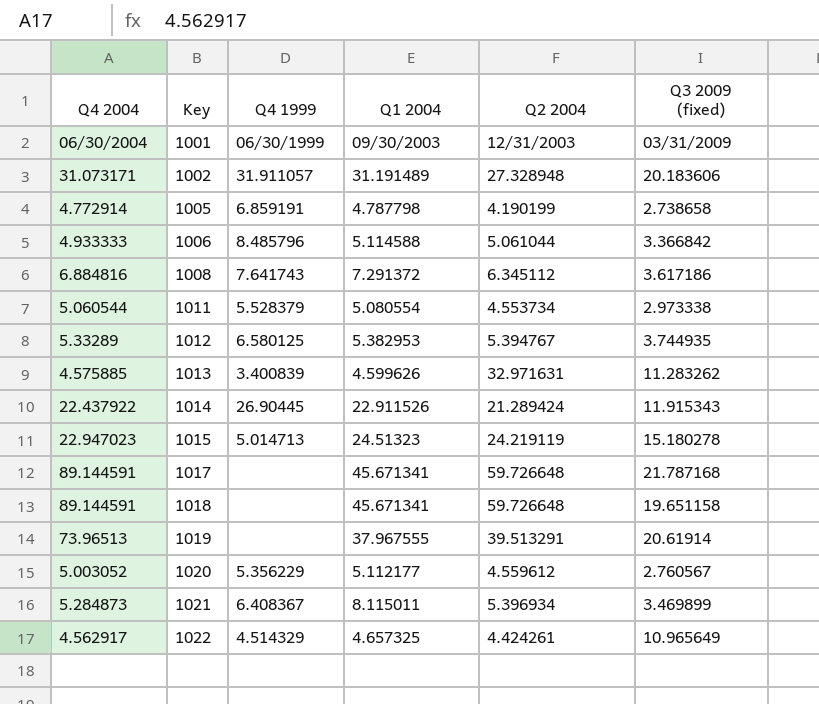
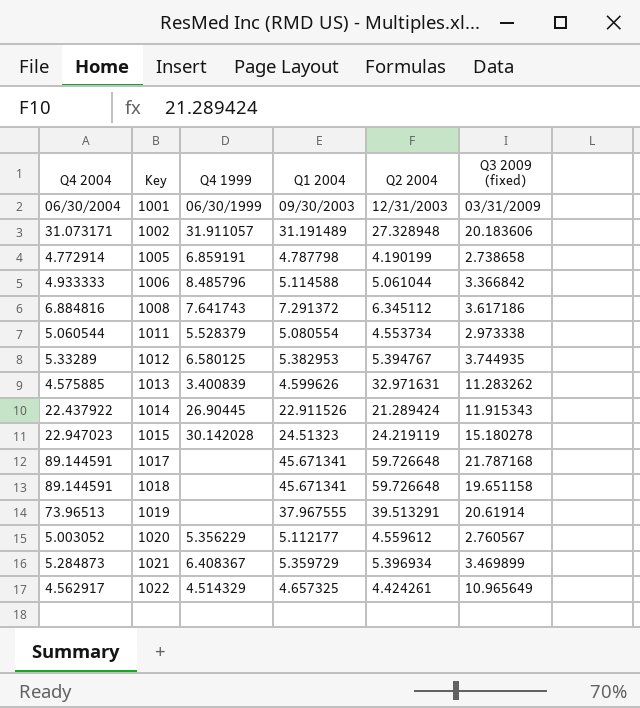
1015 | Q4 1999: 5.014713 -> 30.142028
1021 | Q1 2004: 8.115011 -> 5.359729

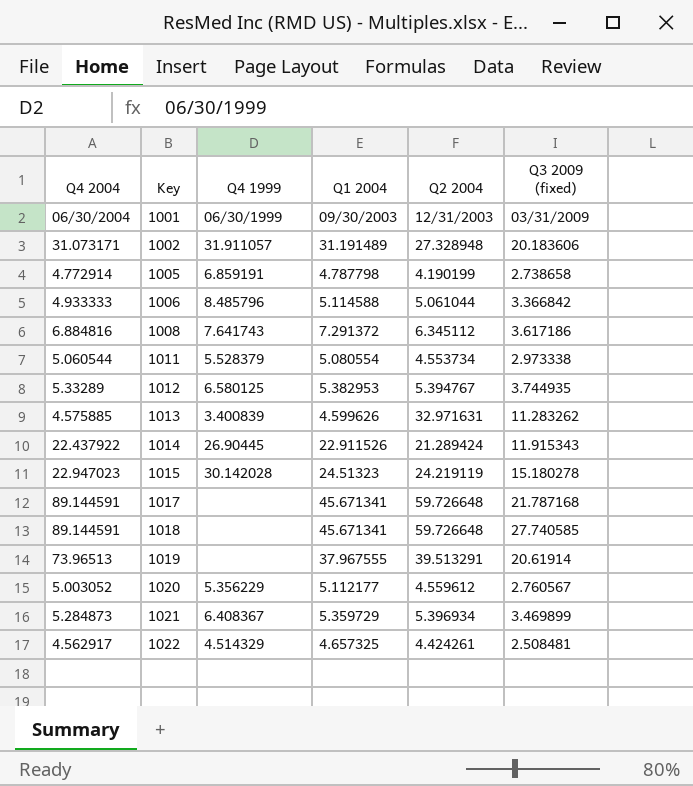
1018 | Q3 2009 (fixed): 19.651158 -> 27.740585
1022 | Q3 2009 (fixed): 10.965649 -> 2.508481

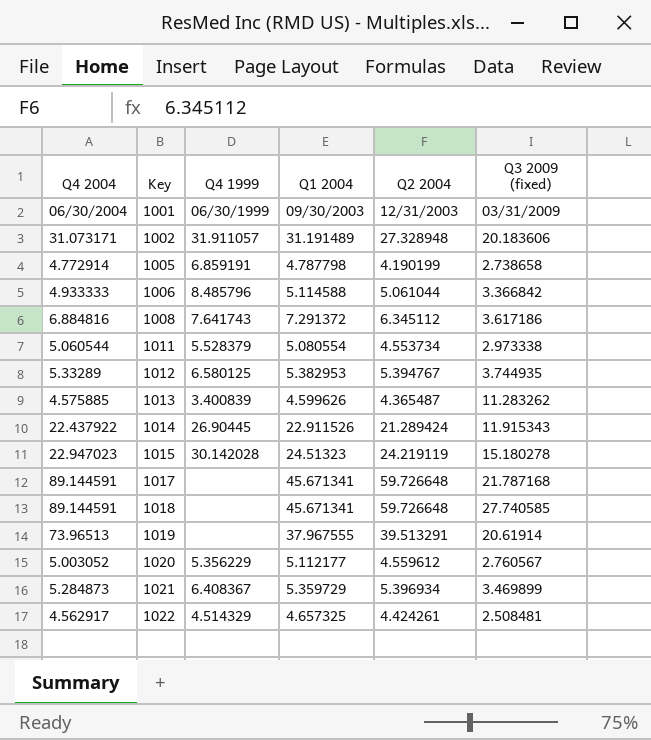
1013 | Q2 2004: 32.971631 -> 4.365487

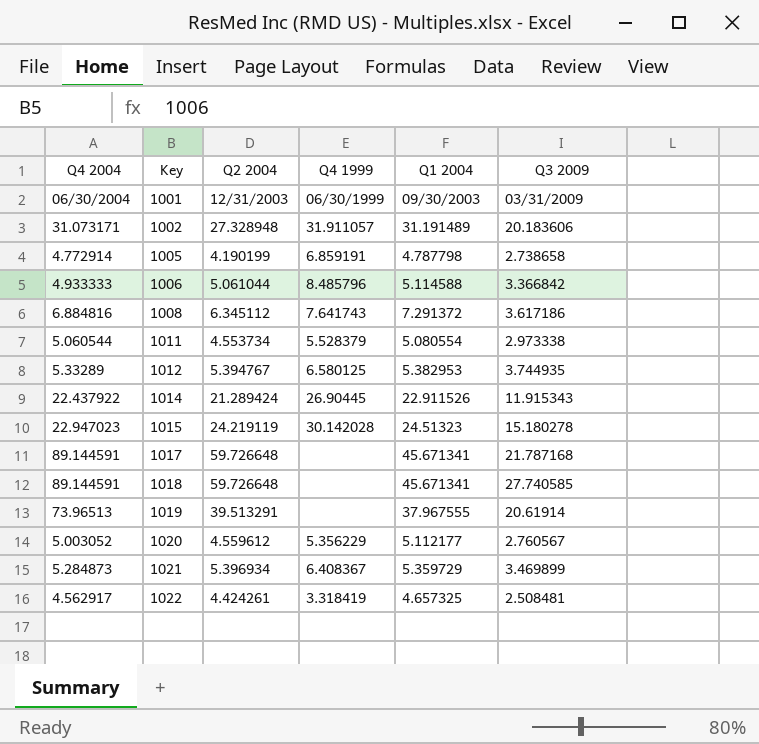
column Q2 2004 | position: 5 -> 3
column name: Q3 2009 (fixed) -> Q3 2009
row 1013: 4.575885 | 3.400839 | 4.599626 | 4.365487 | 11.283262 -> none
1022 | Q4 1999: 4.514329 -> 3.318419

